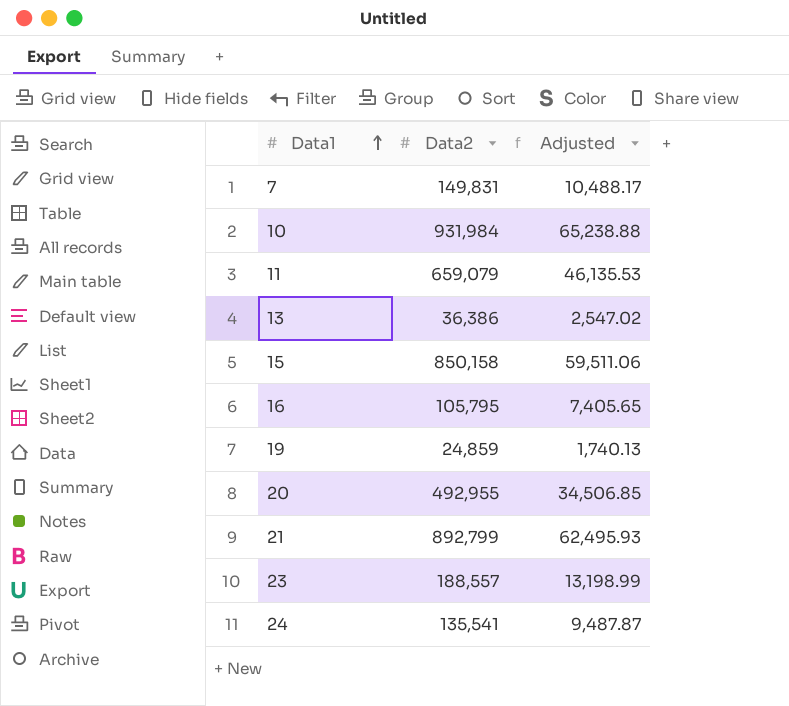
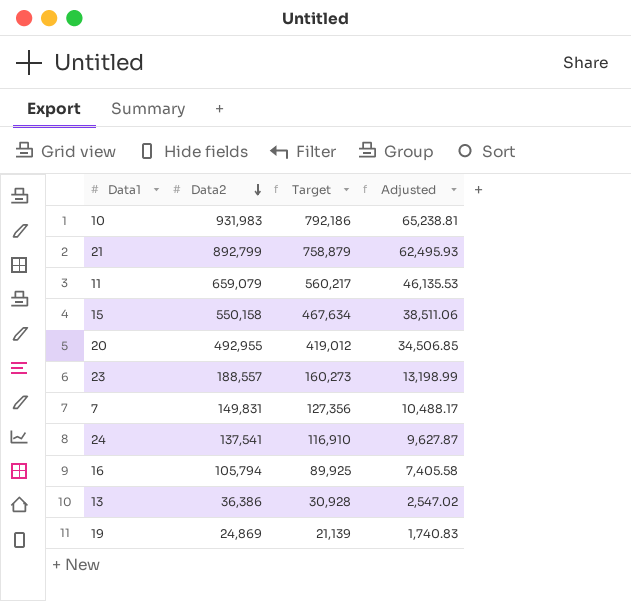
row order: Data1 ascending -> Data2 descending
column Target | formula: none -> [Data2] * 0.85
10 | Data2: 931,984 -> 931,983
10 | Adjusted: 65,238.88 -> 65,238.81
15 | Data2: 850,158 -> 550,158
15 | Adjusted: 59,511.06 -> 38,511.06
24 | Data2: 135,541 -> 137,541
24 | Adjusted: 9,487.87 -> 9,627.87
16 | Data2: 105,795 -> 105,794
16 | Adjusted: 7,405.65 -> 7,405.58
19 | Data2: 24,859 -> 24,869
19 | Adjusted: 1,740.13 -> 1,740.83

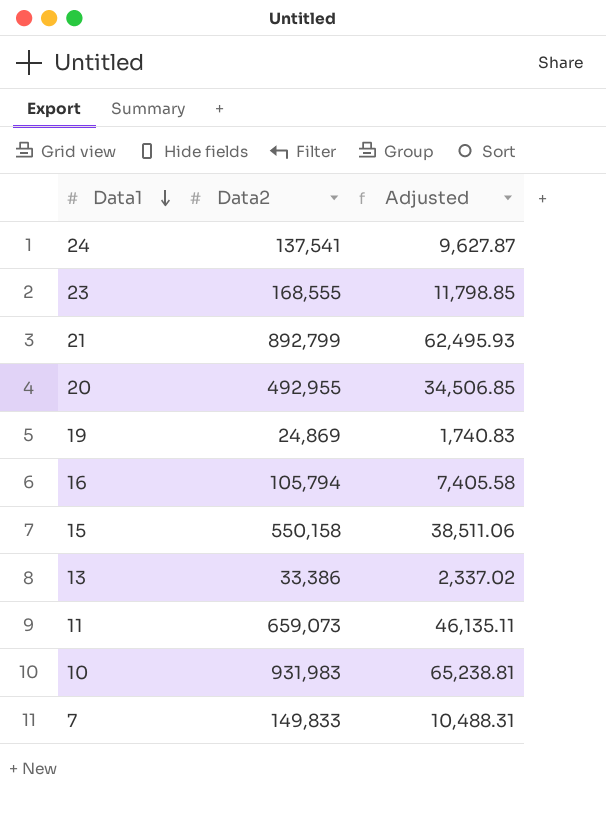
row order: Data2 descending -> Data1 descending
column Target | formula: [Data2] * 0.85 -> none
23 | Data2: 188,557 -> 168,555
23 | Adjusted: 13,198.99 -> 11,798.85
13 | Data2: 36,386 -> 33,386
13 | Adjusted: 2,547.02 -> 2,337.02
11 | Data2: 659,079 -> 659,073
11 | Adjusted: 46,135.53 -> 46,135.11
7 | Data2: 149,831 -> 149,833
7 | Adjusted: 10,488.17 -> 10,488.31

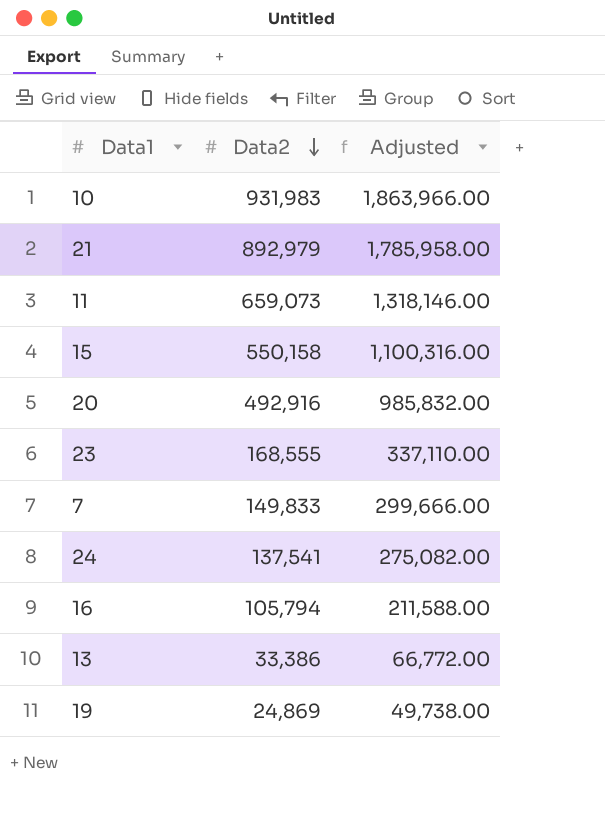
row order: Data1 descending -> Data2 descending
column Adjusted | formula: [Data2] * 0.07 -> [Data2] * 2
21 | Data2: 892,799 -> 892,979
20 | Data2: 492,955 -> 492,916

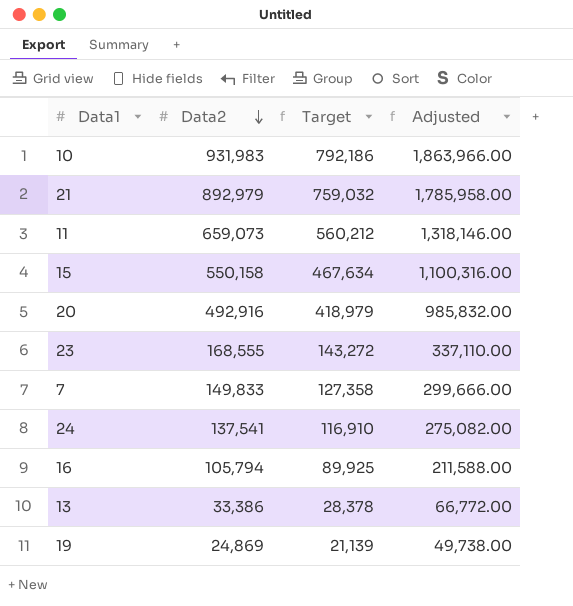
column Target | formula: none -> [Data2] * 0.85

